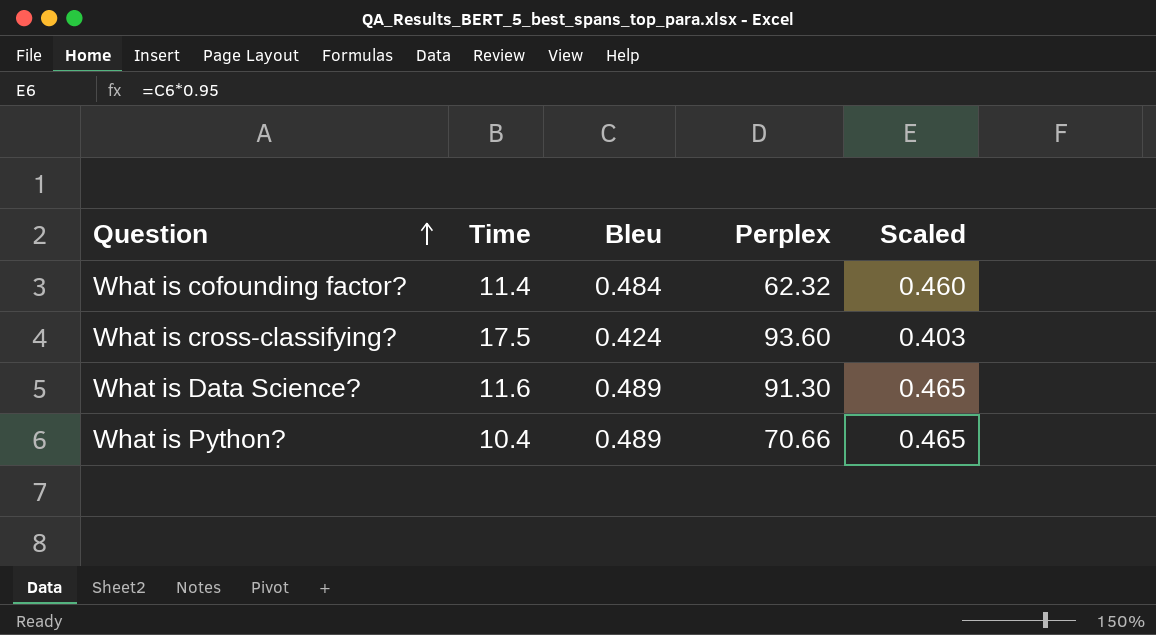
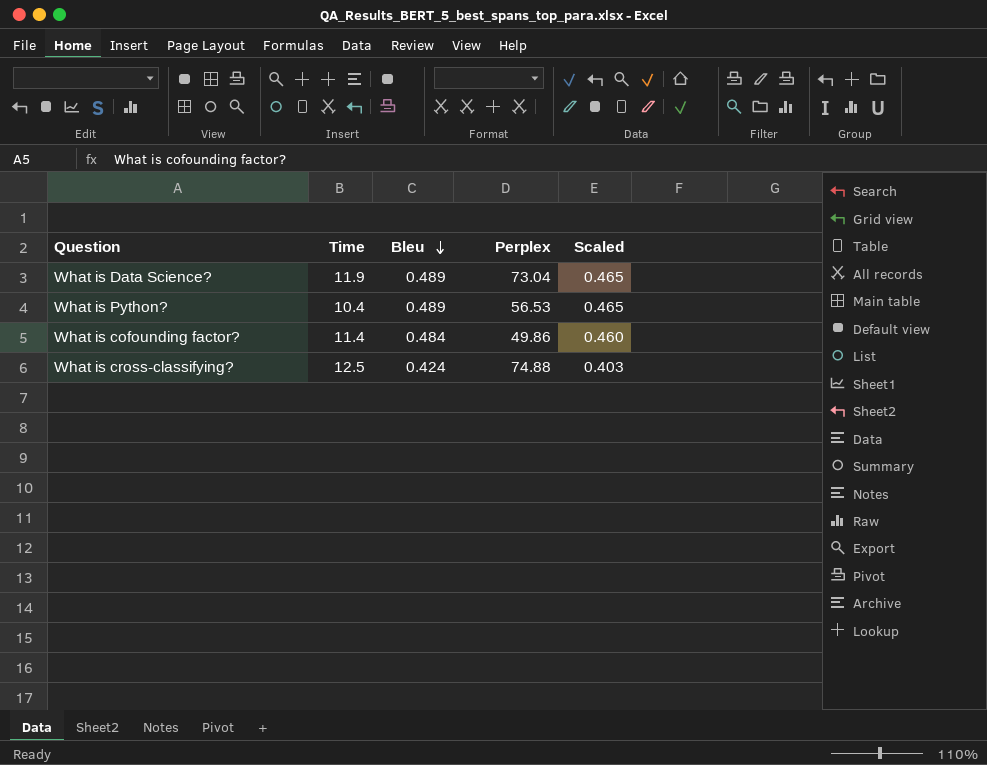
row order: Question ascending -> Bleu descending
What is Data Science? | Time: 11.6 -> 11.9
What is Data Science? | Perplex: 91.30 -> 73.04
What is Python? | Perplex: 70.66 -> 56.53
What is cofounding factor? | Perplex: 62.32 -> 49.86
What is cross-classifying? | Time: 17.5 -> 12.5
What is cross-classifying? | Perplex: 93.60 -> 74.88

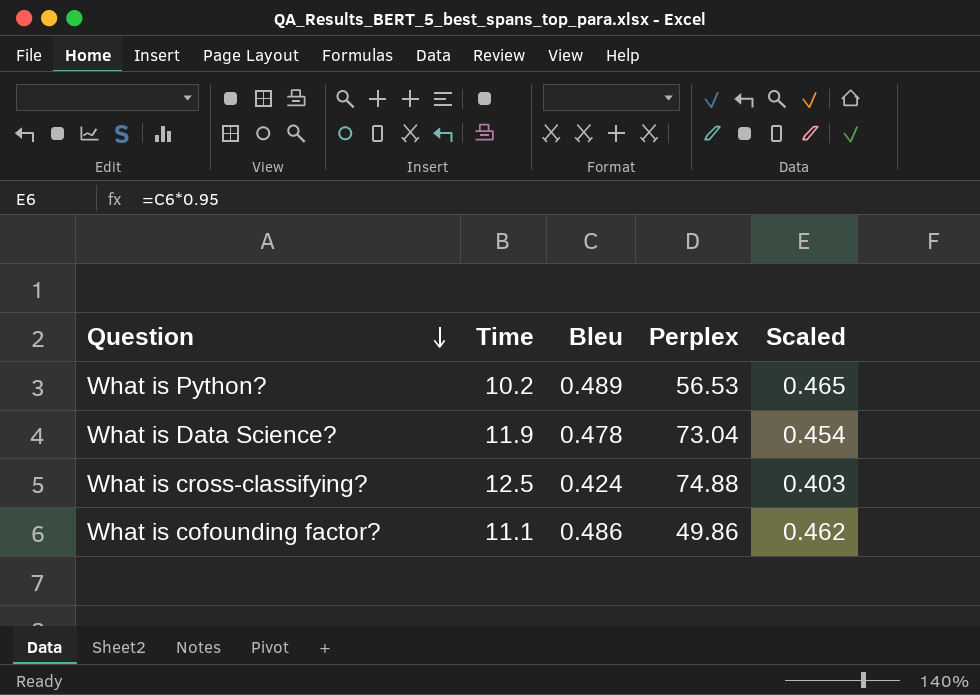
row order: Bleu descending -> Question descending
What is Python? | Time: 10.4 -> 10.2
What is Data Science? | Bleu: 0.489 -> 0.478
What is Data Science? | Scaled: 0.465 -> 0.454
What is cofounding factor? | Time: 11.4 -> 11.1
What is cofounding factor? | Bleu: 0.484 -> 0.486
What is cofounding factor? | Scaled: 0.460 -> 0.462

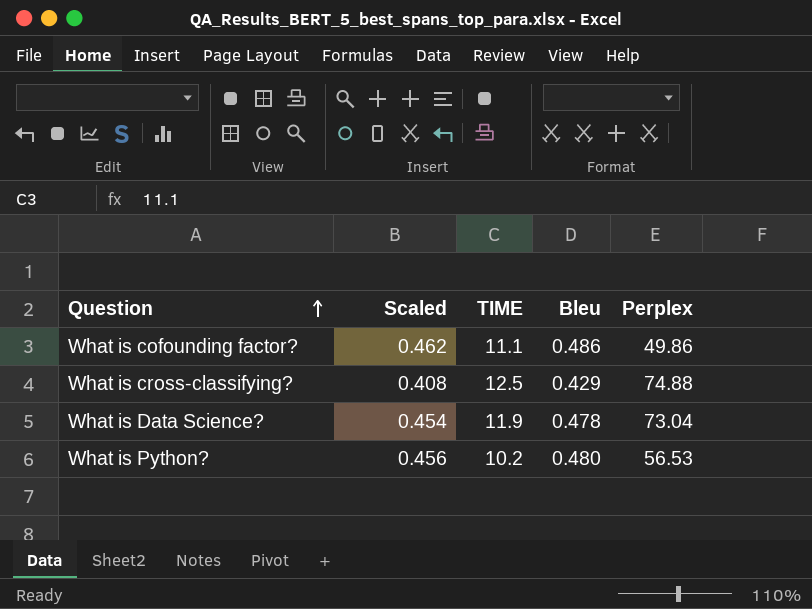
row order: Question descending -> Question ascending
column Scaled | position: 5 -> 2
column name: Time -> TIME
What is cross-classifying? | Scaled: 0.403 -> 0.408
What is cross-classifying? | Bleu: 0.424 -> 0.429
What is Python? | Scaled: 0.465 -> 0.456
What is Python? | Bleu: 0.489 -> 0.480

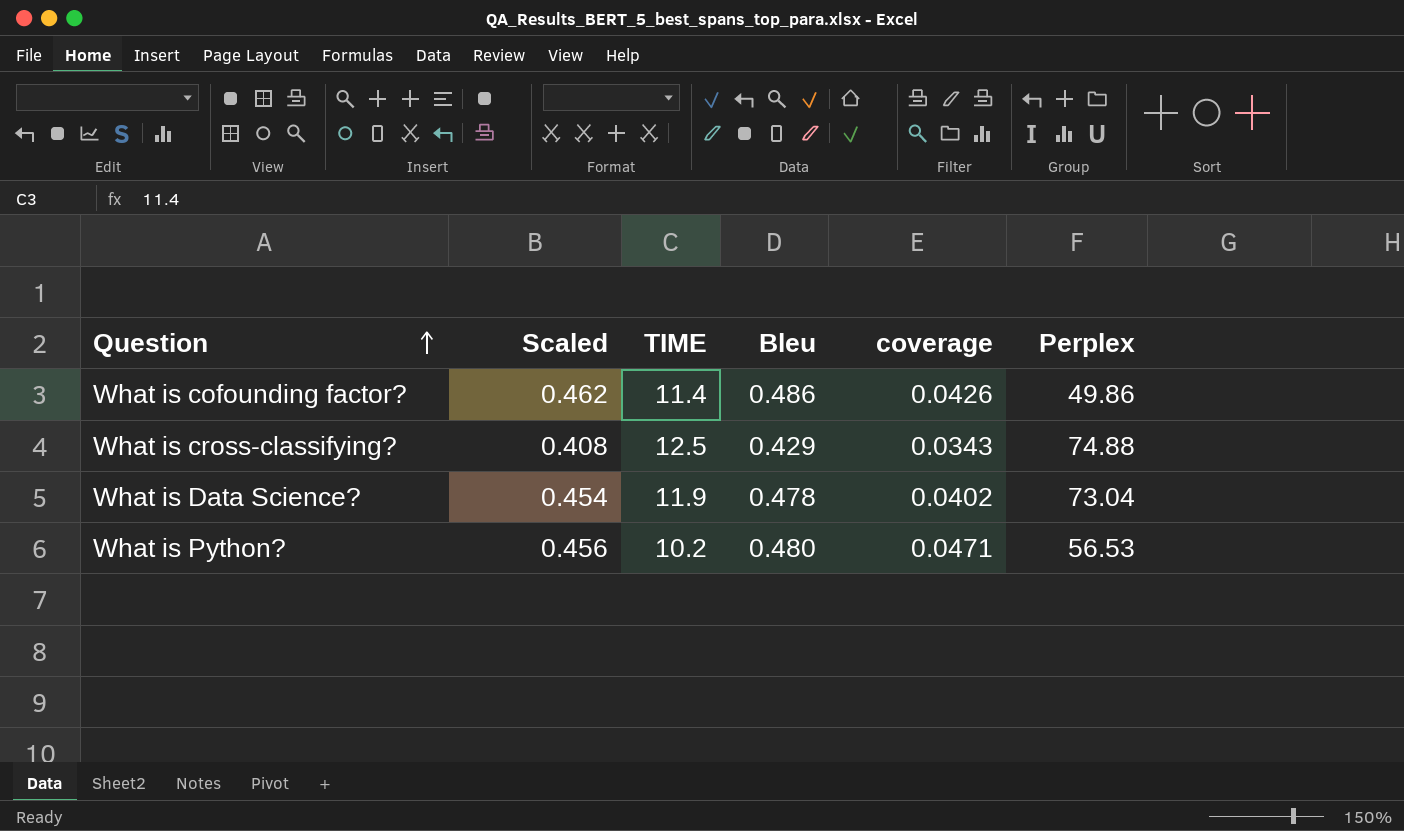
column coverage | formula: none -> [Bleu] / [TIME]
What is cofounding factor? | TIME: 11.1 -> 11.4

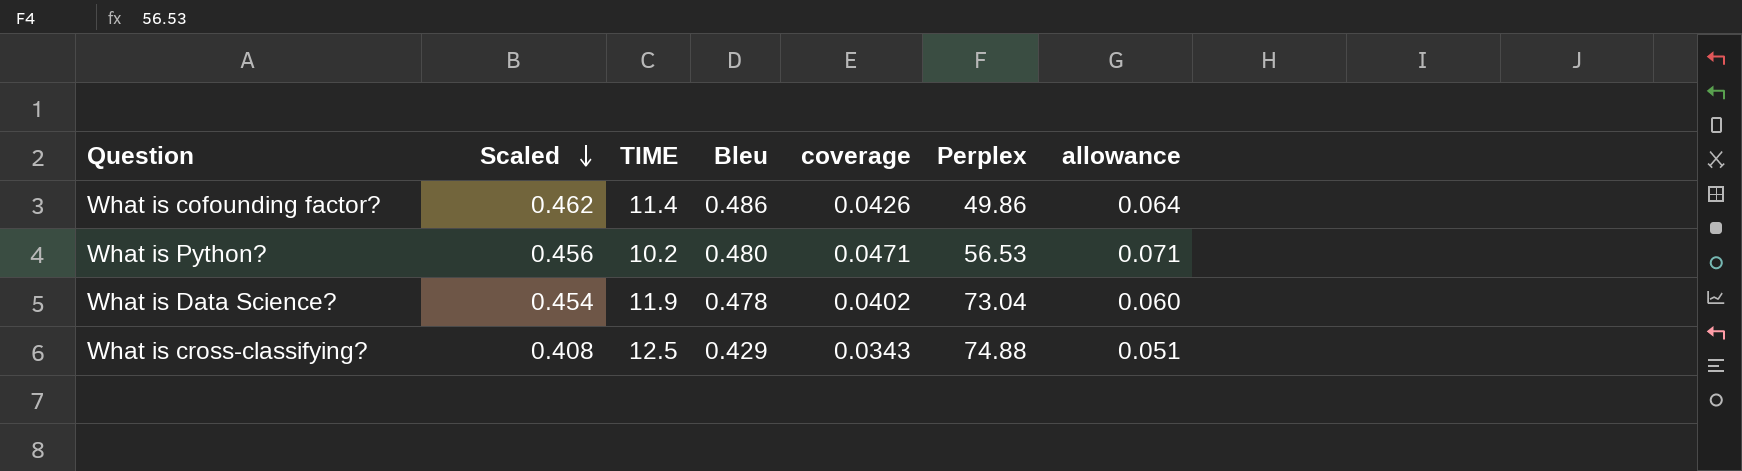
row order: Question ascending -> Scaled descending
column allowance | formula: none -> [coverage] * 1.5

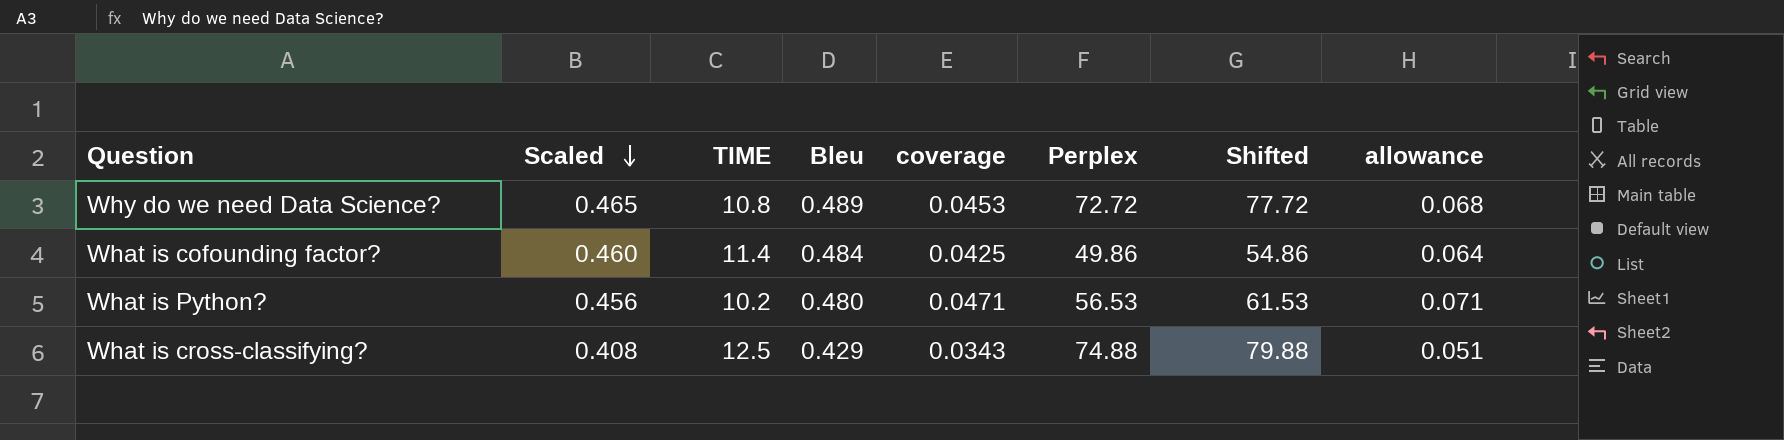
column Shifted | formula: none -> [Perplex] + 5
row What is Data Science?: 0.454 | 11.9 | 0.478 | 0.0402 | 73.04 | 0.060 -> none
row Why do we need Data Science?: none -> 0.465 | 10.8 | 0.489 | 0.0453 | 72.72 | 77.72 | 0.068
What is cofounding factor? | Scaled: 0.462 -> 0.460
What is cofounding factor? | Bleu: 0.486 -> 0.484
What is cofounding factor? | coverage: 0.0426 -> 0.0425

